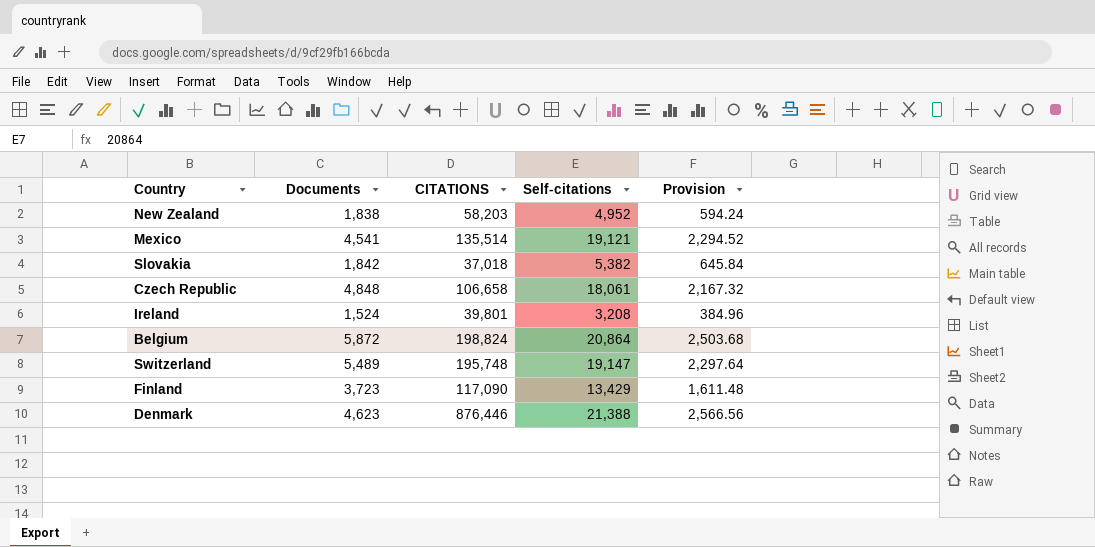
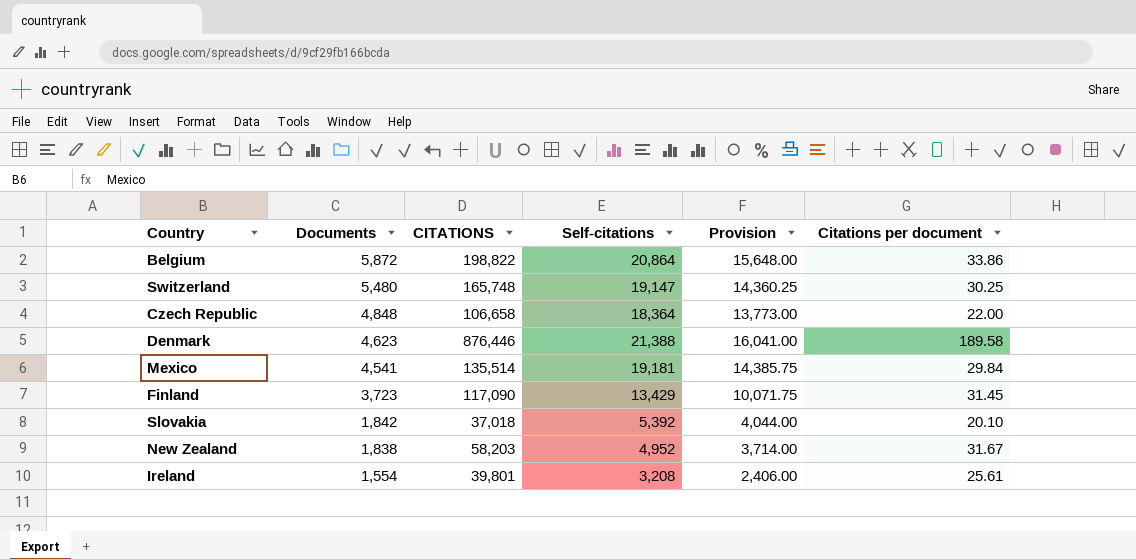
row order: none -> Documents descending
column Provision | formula: [Self-citations] * 0.12 -> [Self-citations] * 0.75
column Citations per document | formula: none -> [CITATIONS] / [Documents]
Belgium | CITATIONS: 198,824 -> 198,822
Switzerland | Documents: 5,489 -> 5,480
Switzerland | CITATIONS: 195,748 -> 165,748
Czech Republic | Self-citations: 18,061 -> 18,364
Mexico | Self-citations: 19,121 -> 19,181
Slovakia | Self-citations: 5,382 -> 5,392
Ireland | Documents: 1,524 -> 1,554

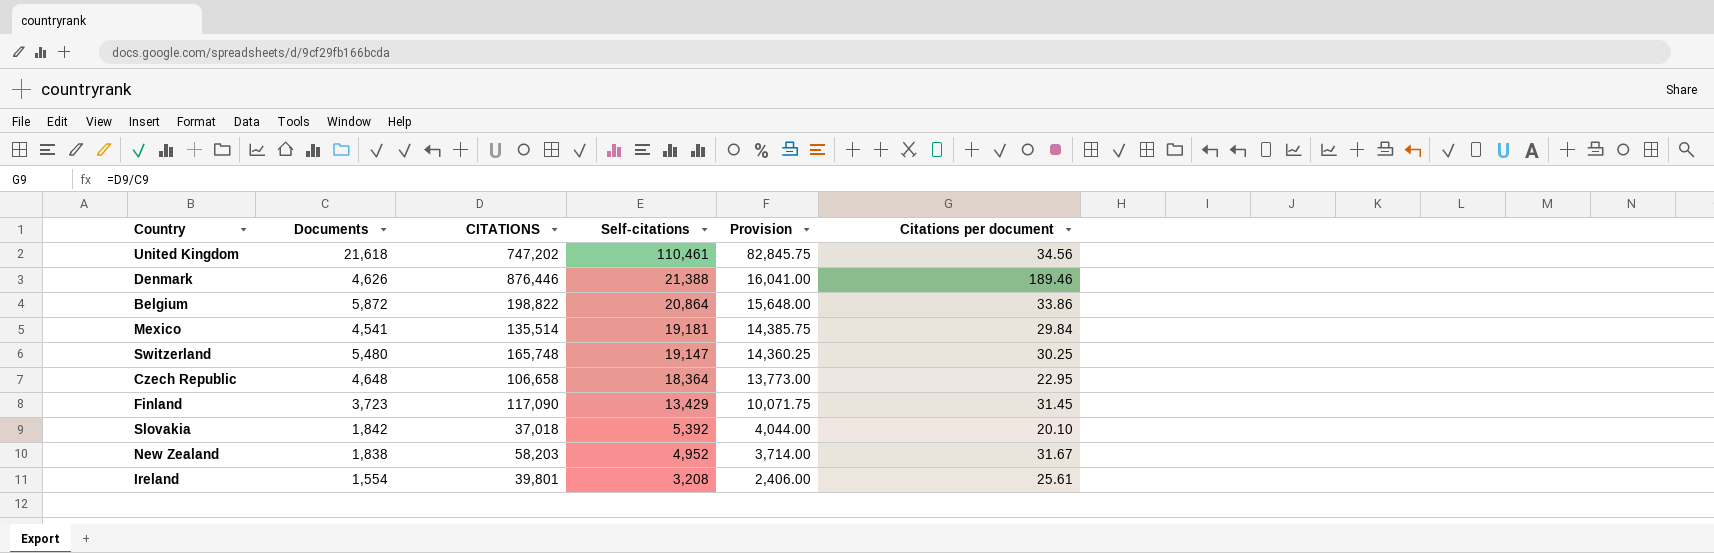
row order: Documents descending -> Self-citations descending
row United Kingdom: none -> 21,618 | 747,202 | 110,461 | 82,845.75 | 34.56
Denmark | Documents: 4,623 -> 4,626
Denmark | Citations per document: 189.58 -> 189.46
Czech Republic | Documents: 4,848 -> 4,648
Czech Republic | Citations per document: 22.00 -> 22.95

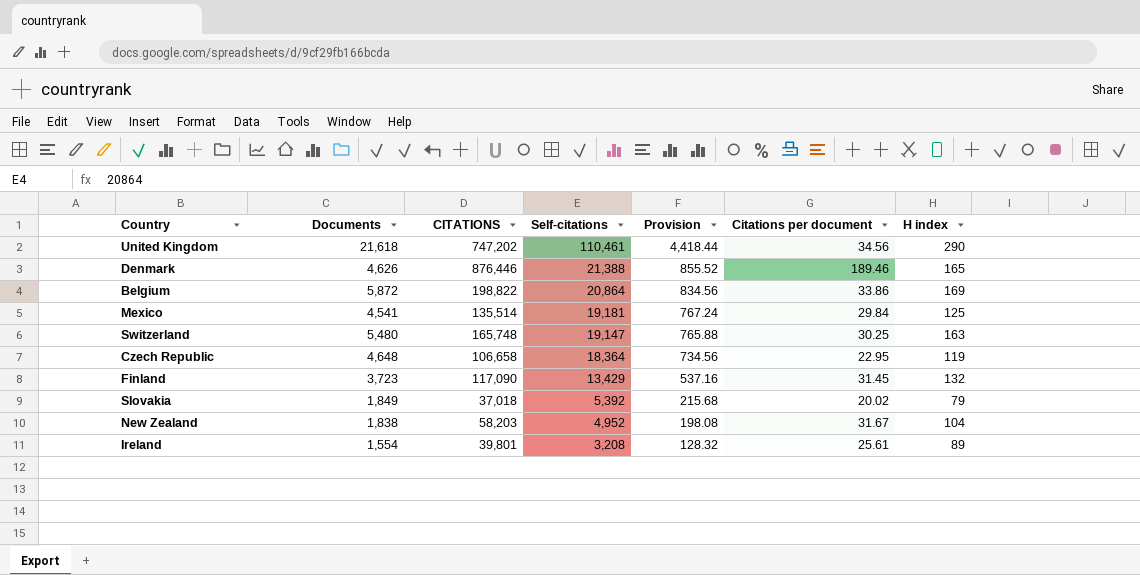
column Provision | formula: [Self-citations] * 0.75 -> [Self-citations] * 0.04
column H index | position: none -> 7
Slovakia | Documents: 1,842 -> 1,849
Slovakia | Citations per document: 20.10 -> 20.02

